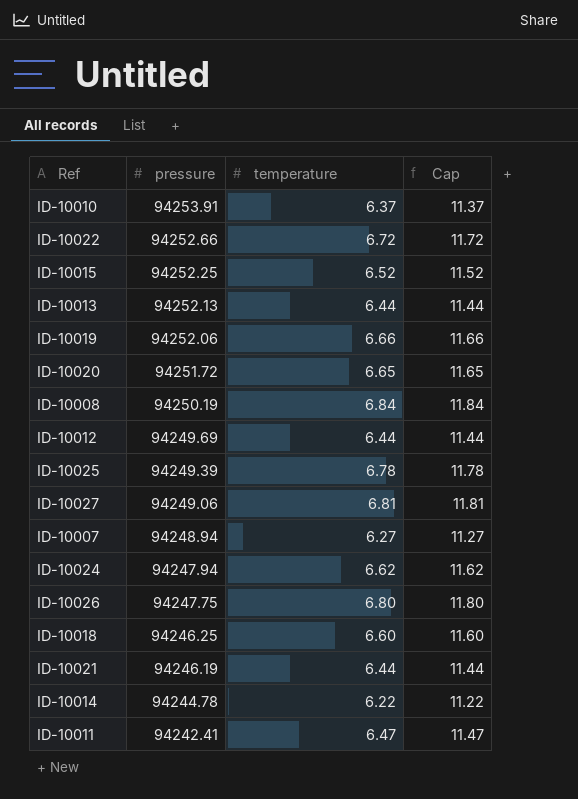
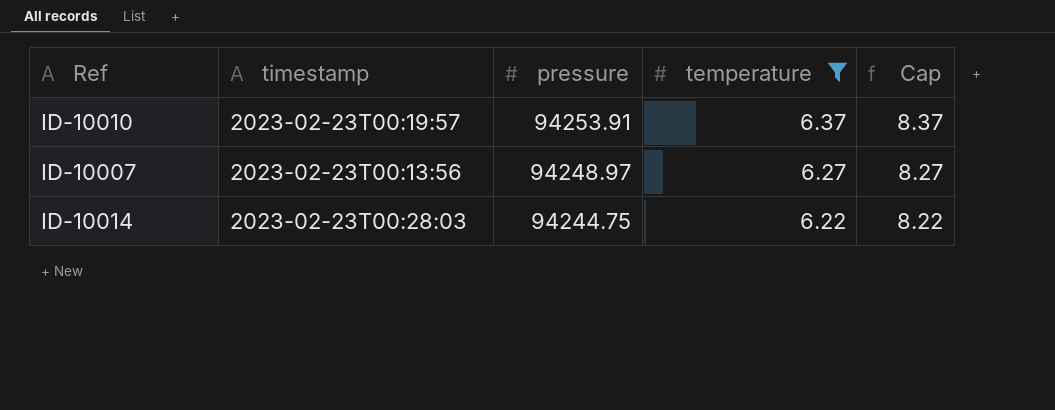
filter: none -> temperature <= 6.37
column timestamp | position: none -> 2
column Cap | formula: [temperature] + 5 -> [temperature] + 2
ID-10007 | pressure: 94248.94 -> 94248.97
ID-10014 | pressure: 94244.78 -> 94244.75

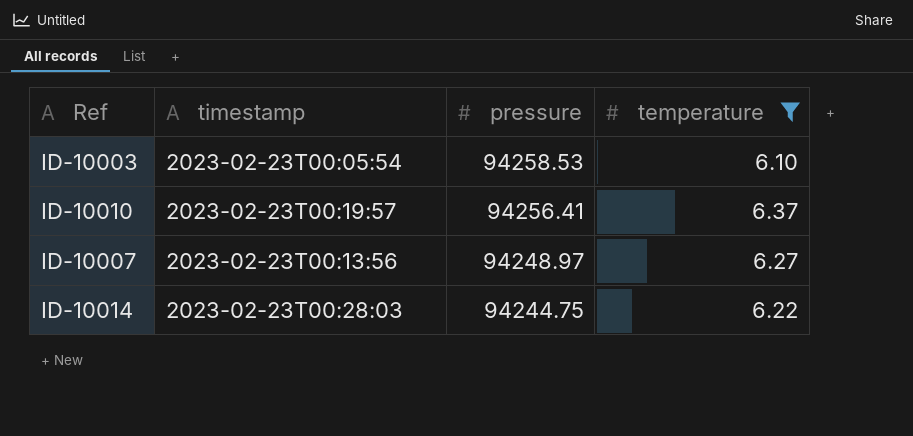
column Cap | formula: [temperature] + 2 -> none
row ID-10003: none -> 2023-02-23T00:05:54 | 94258.53 | 6.10
ID-10010 | pressure: 94253.91 -> 94256.41

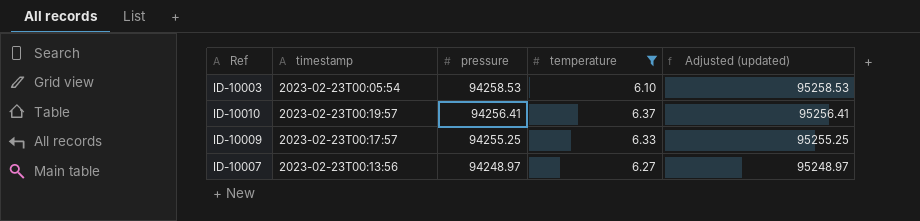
column Adjusted (updated) | formula: none -> [pressure] + 1000
row ID-10014: 2023-02-23T00:28:03 | 94244.75 | 6.22 -> none
row ID-10009: none -> 2023-02-23T00:17:57 | 94255.25 | 6.33 | 95255.25

